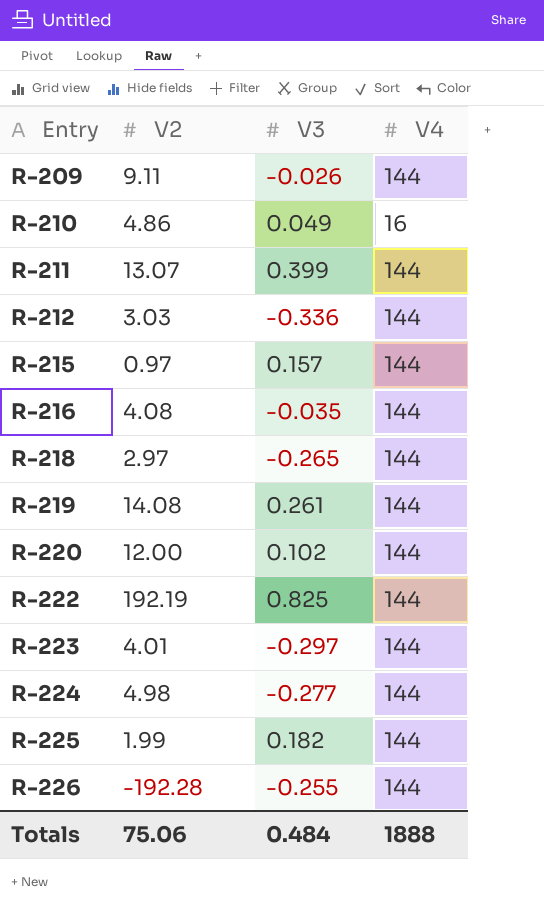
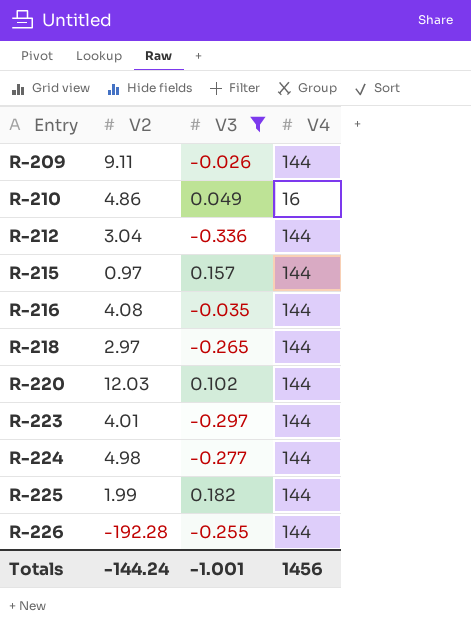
filter: none -> V3 <= 0.182
R-212 | V2: 3.03 -> 3.04
R-220 | V2: 12.00 -> 12.03
Totals | V2: 75.06 -> -144.24
Totals | V3: 0.484 -> -1.001
Totals | V4: 1888 -> 1456

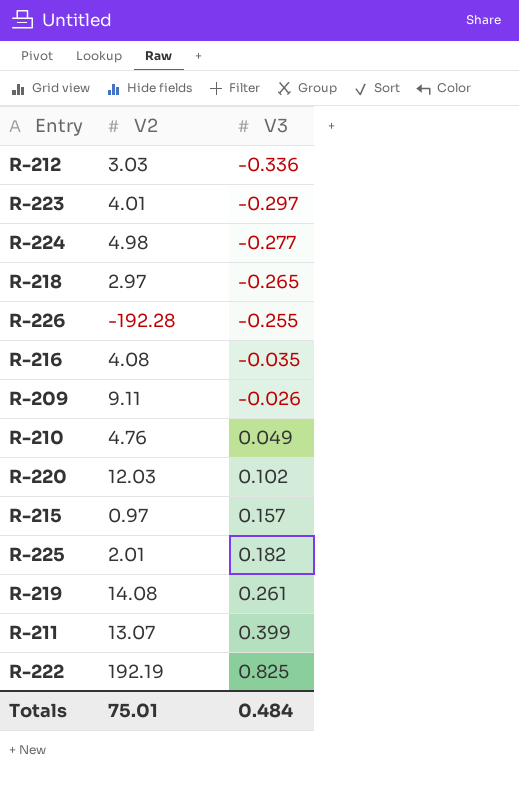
filter: V3 <= 0.182 -> none
row order: Entry ascending -> V3 ascending
column V4 | position: 4 -> none
R-212 | V2: 3.04 -> 3.03
R-210 | V2: 4.86 -> 4.76
R-225 | V2: 1.99 -> 2.01
Totals | V2: -144.24 -> 75.01
Totals | V3: -1.001 -> 0.484

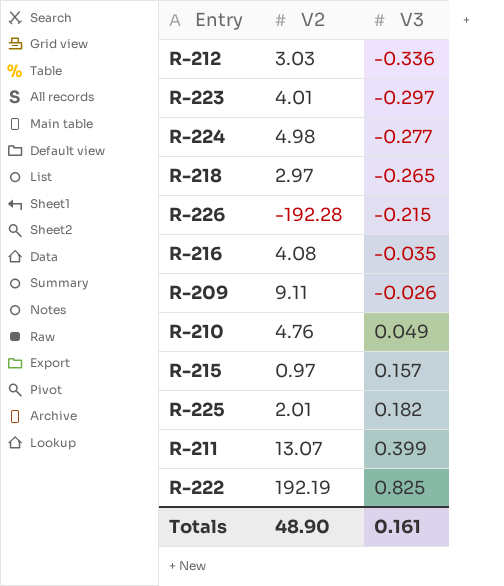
row R-220: 12.03 | 0.102 -> none
row R-219: 14.08 | 0.261 -> none
R-226 | V3: -0.255 -> -0.215
Totals | V2: 75.01 -> 48.90
Totals | V3: 0.484 -> 0.161

